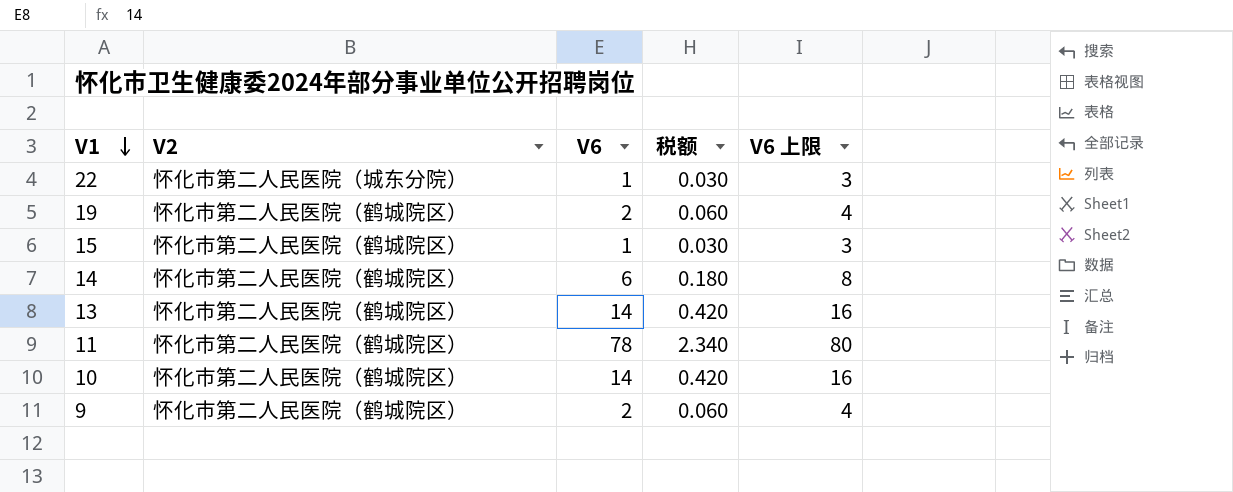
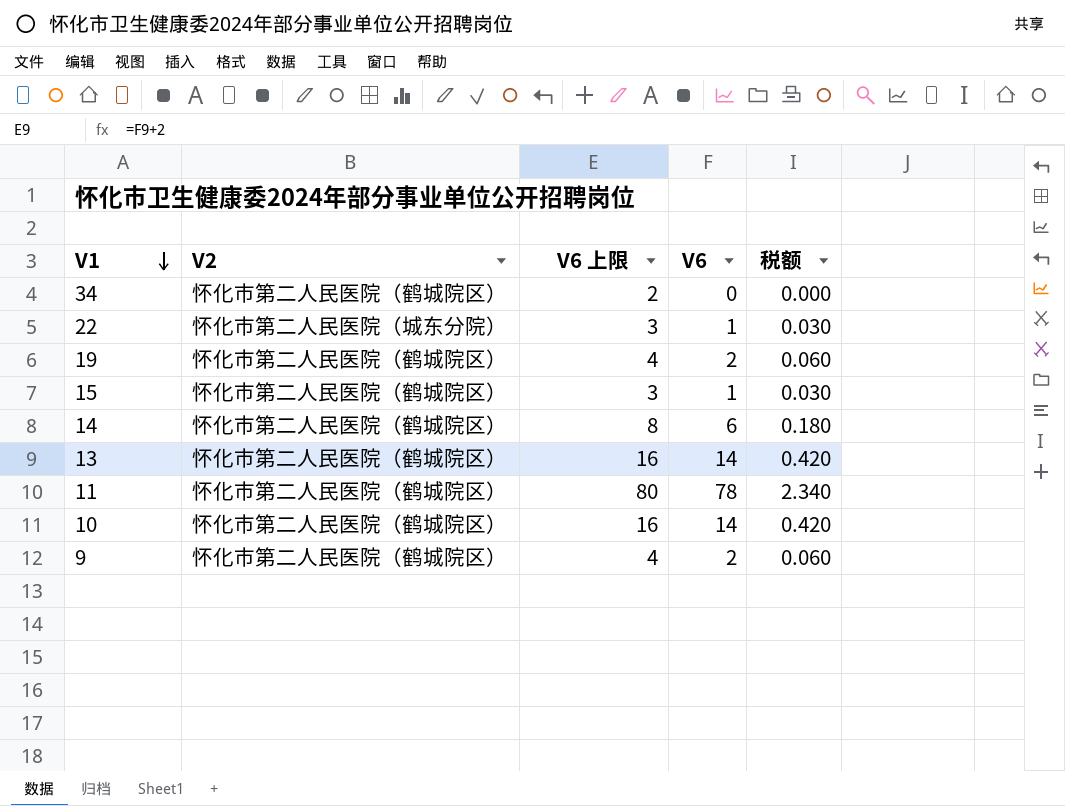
column V6 上限 | position: 5 -> 3
row 34: none -> 怀化市第二人民医院（鹤城院区） | 2 | 0 | 0.000

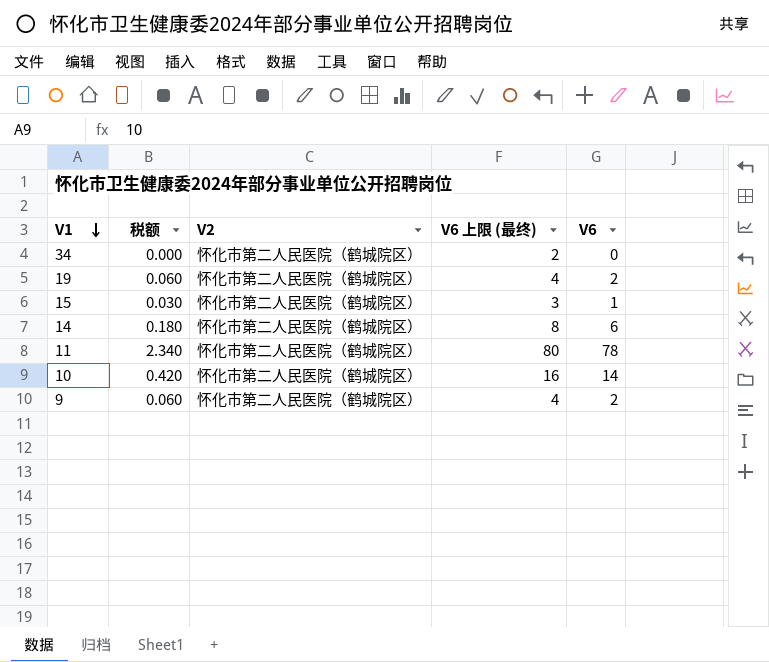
column 税额 | position: 5 -> 2
column name: V6 上限 -> V6 上限 (最终)
row 22: 怀化市第二人民医院（城东分院） | 3 | 1 | 0.030 -> none
row 13: 怀化市第二人民医院（鹤城院区） | 16 | 14 | 0.420 -> none

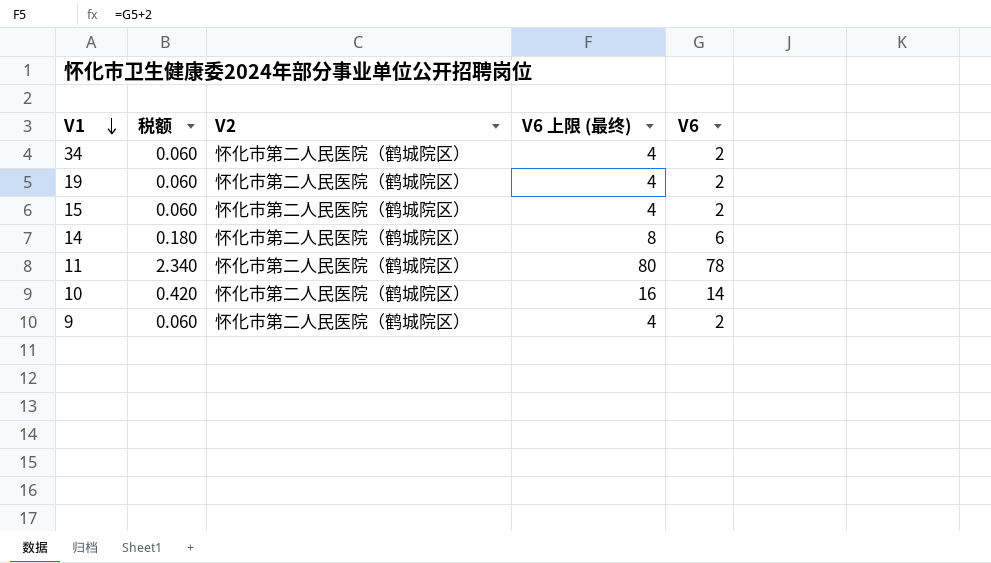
34 | 税额: 0.000 -> 0.060
34 | V6 上限 (最终): 2 -> 4
34 | V6: 0 -> 2
15 | 税额: 0.030 -> 0.060
15 | V6 上限 (最终): 3 -> 4
15 | V6: 1 -> 2

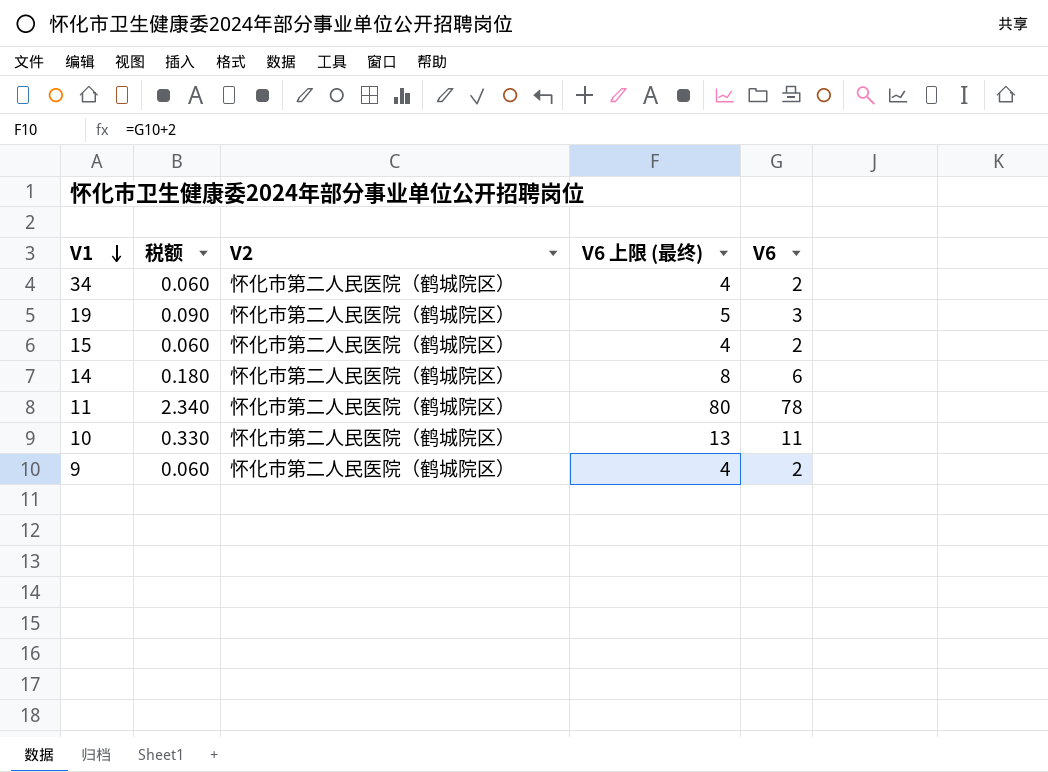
19 | 税额: 0.060 -> 0.090
19 | V6 上限 (最终): 4 -> 5
19 | V6: 2 -> 3
10 | 税额: 0.420 -> 0.330
10 | V6 上限 (最终): 16 -> 13
10 | V6: 14 -> 11

